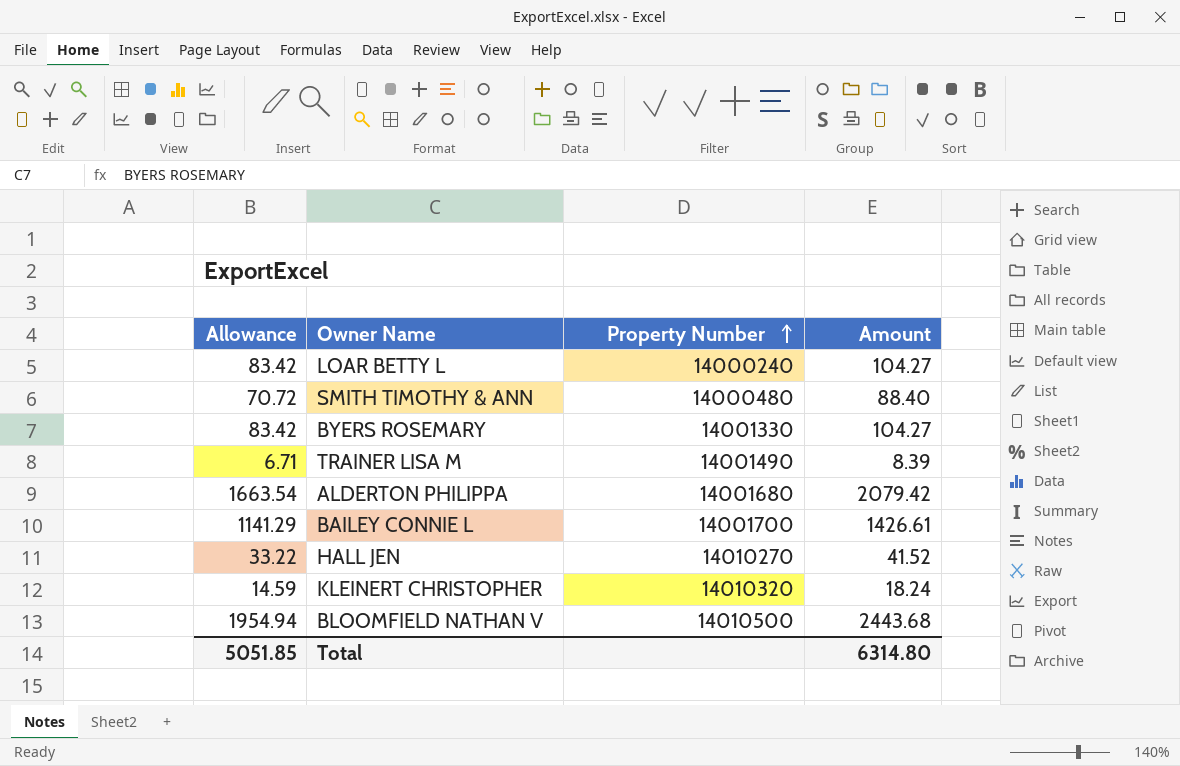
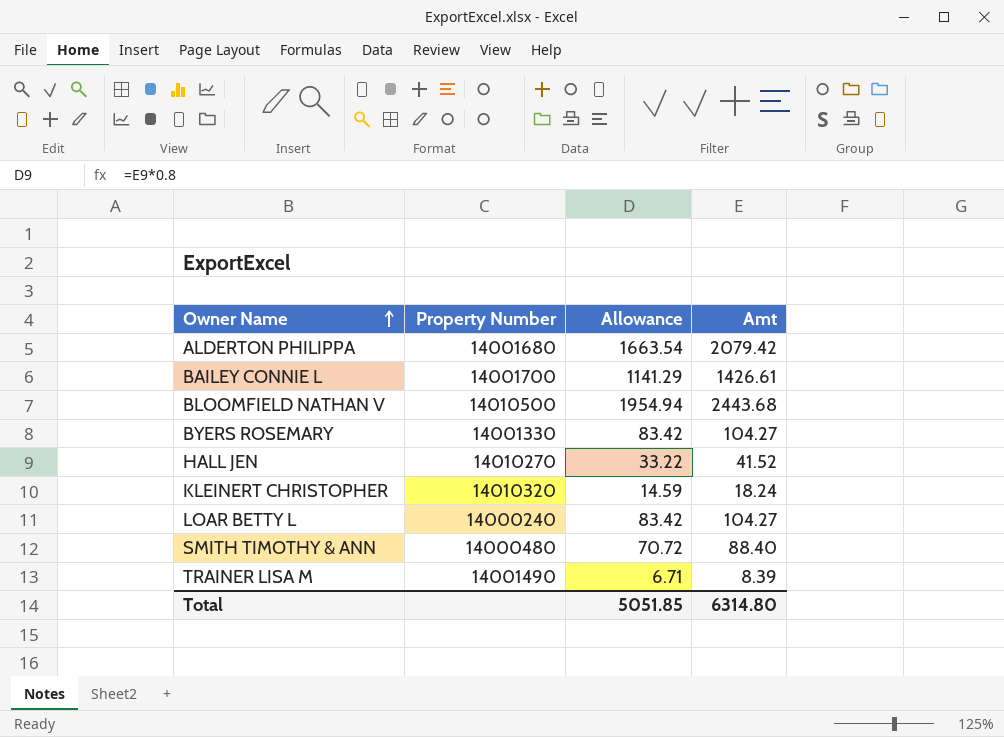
row order: Property Number ascending -> Owner Name ascending
column Allowance | position: 1 -> 3
column name: Amount -> Amt

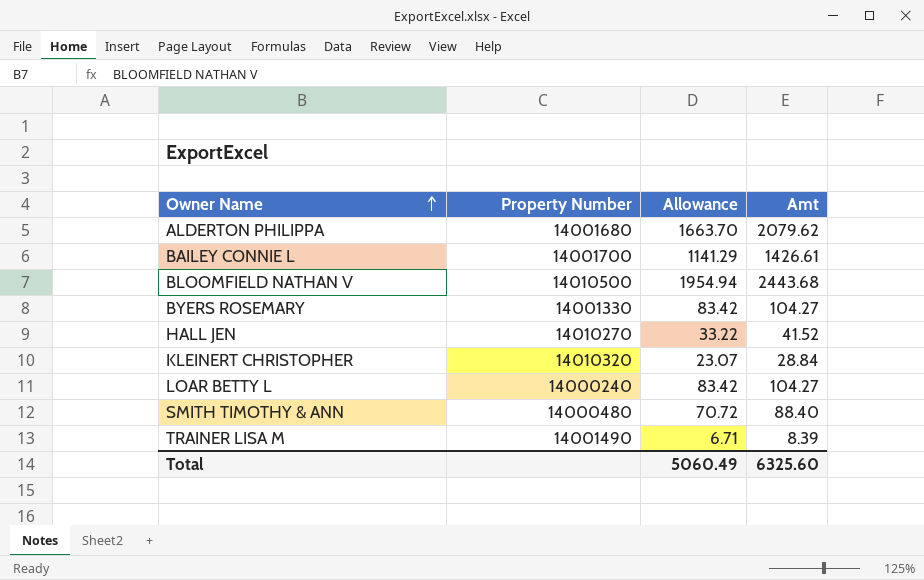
ALDERTON PHILIPPA | Allowance: 1663.54 -> 1663.70
ALDERTON PHILIPPA | Amt: 2079.42 -> 2079.62
KLEINERT CHRISTOPHER | Allowance: 14.59 -> 23.07
KLEINERT CHRISTOPHER | Amt: 18.24 -> 28.84
Total | Allowance: 5051.85 -> 5060.49
Total | Amt: 6314.80 -> 6325.60

